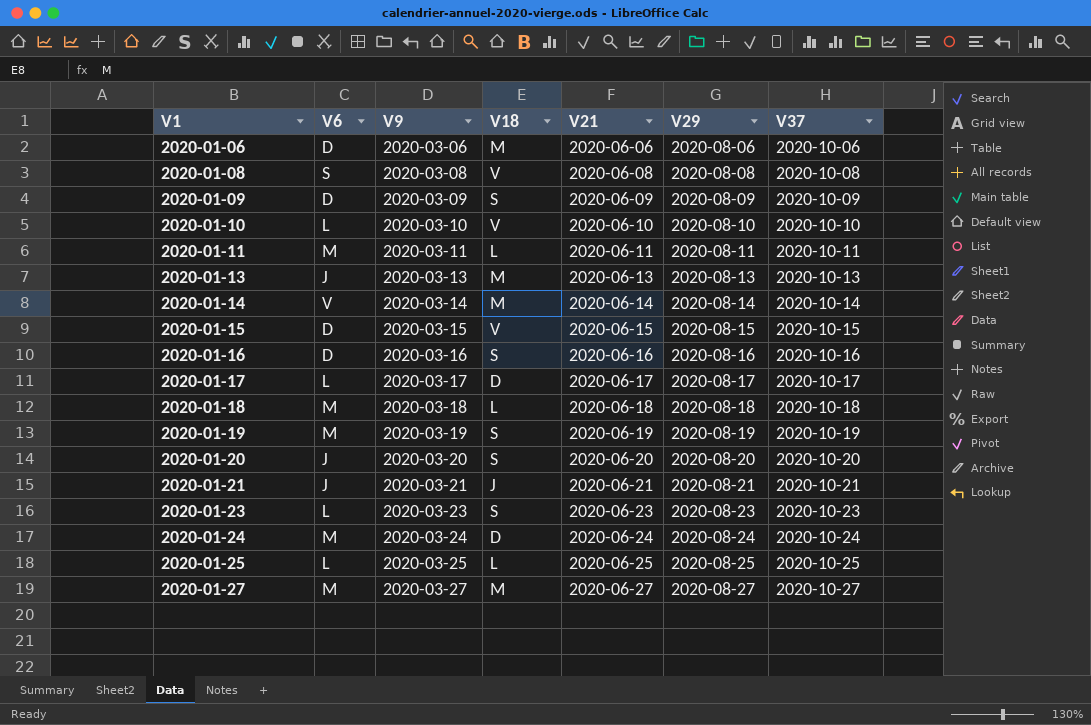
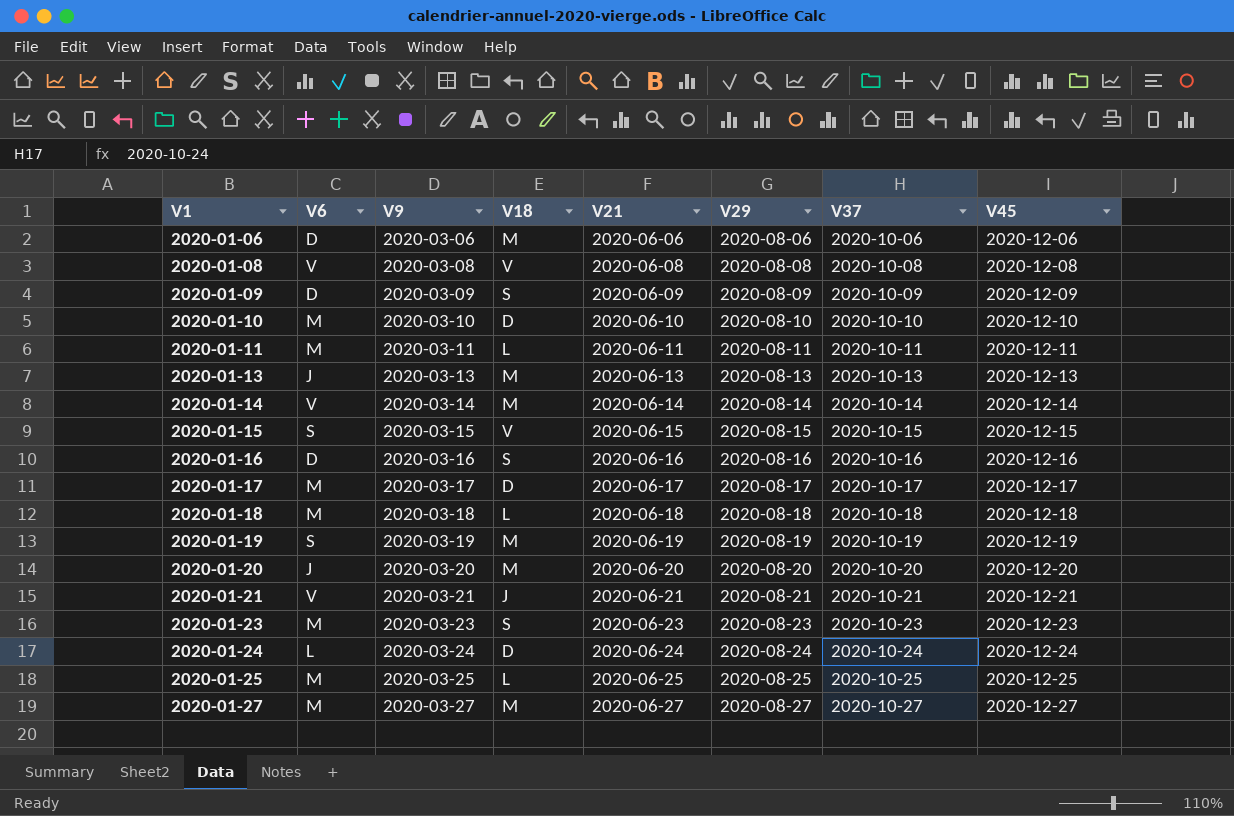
column V45 | position: none -> 8
2020-01-08 | V6: S -> V
2020-01-10 | V6: L -> M
2020-01-10 | V18: V -> D
2020-01-15 | V6: D -> S
2020-01-17 | V6: L -> M
2020-01-19 | V6: M -> S
2020-01-19 | V18: S -> M
2020-01-20 | V18: S -> M
2020-01-21 | V6: J -> V
2020-01-23 | V6: L -> M
2020-01-24 | V6: M -> L
2020-01-25 | V6: L -> M

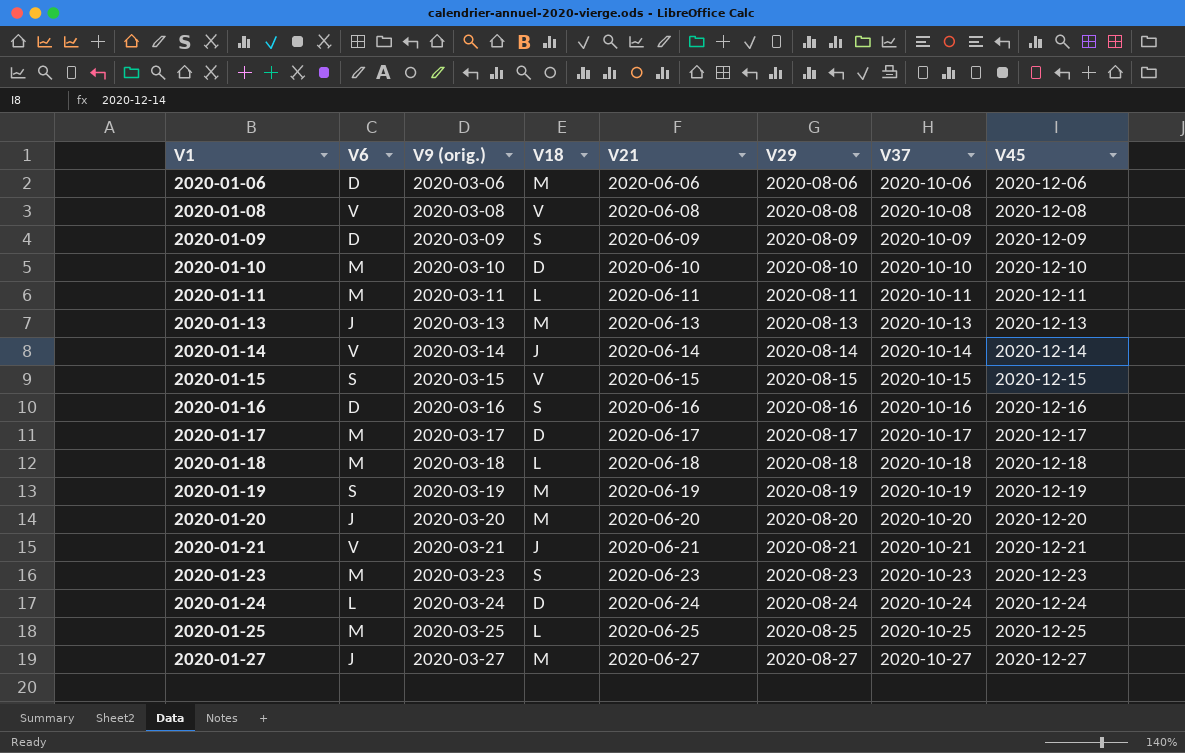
column name: V9 -> V9 (orig.)
2020-01-14 | V18: M -> J
2020-01-27 | V6: M -> J

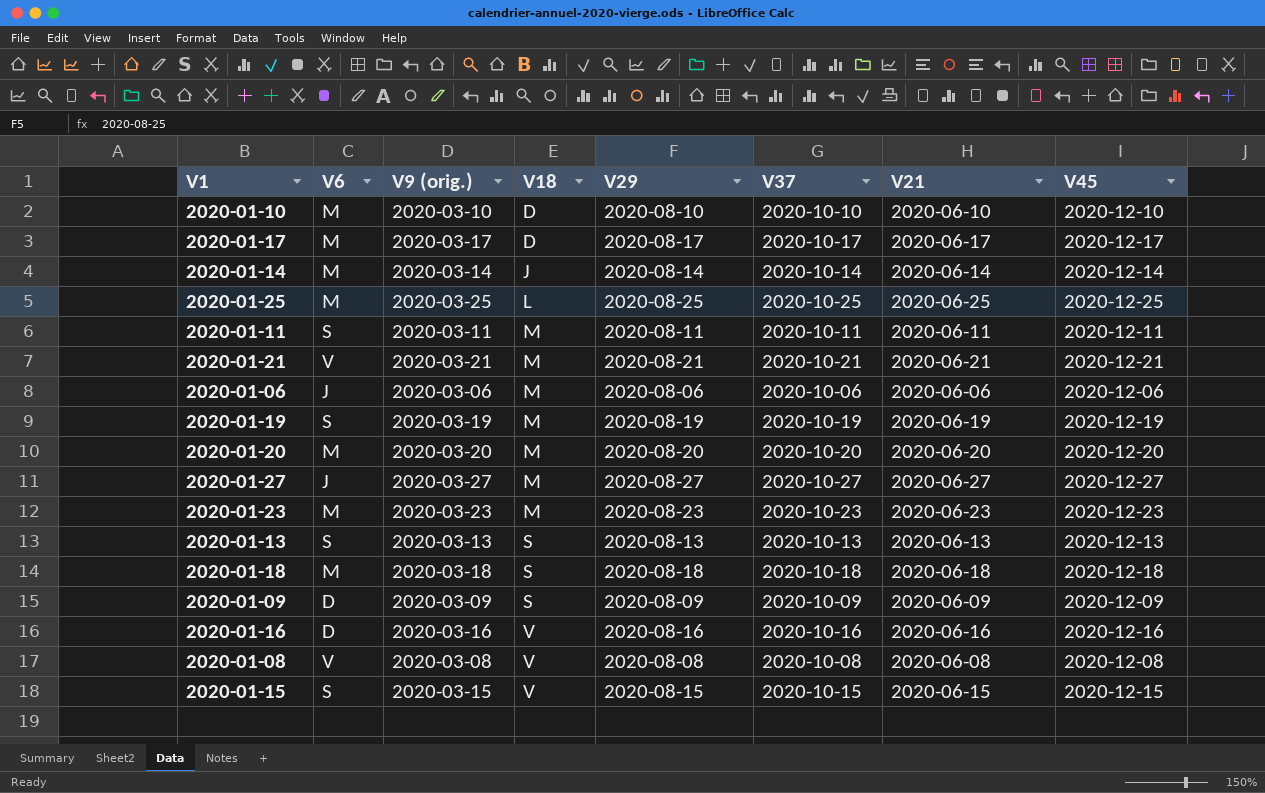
row order: V1 ascending -> V18 ascending
column V21 | position: 5 -> 7
row 2020-01-24: L | 2020-03-24 | D | 2020-06-24 | 2020-08-24 | 2020-10-24 | 2020-12-24 -> none
2020-01-14 | V6: V -> M
2020-01-11 | V6: M -> S
2020-01-11 | V18: L -> M
2020-01-21 | V18: J -> M
2020-01-06 | V6: D -> J
2020-01-20 | V6: J -> M
2020-01-23 | V18: S -> M
2020-01-13 | V6: J -> S
2020-01-13 | V18: M -> S
2020-01-18 | V18: L -> S
2020-01-16 | V18: S -> V

